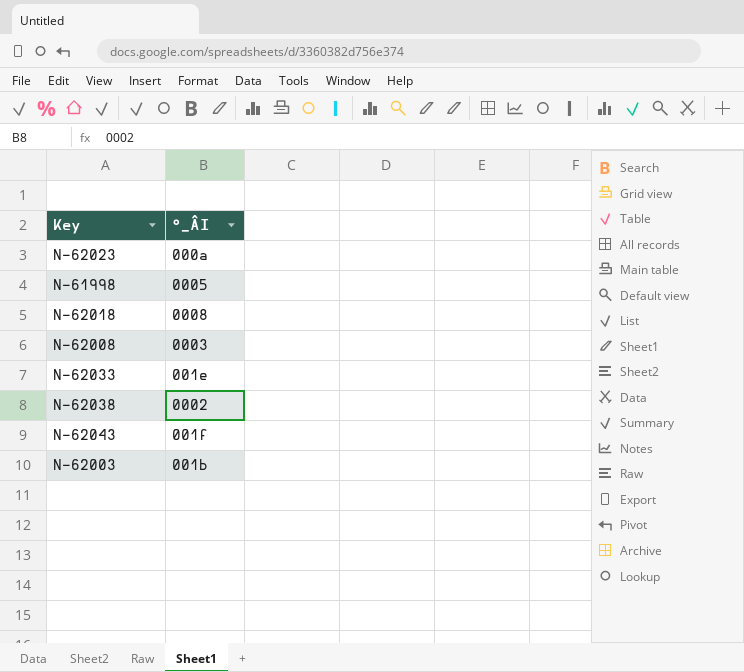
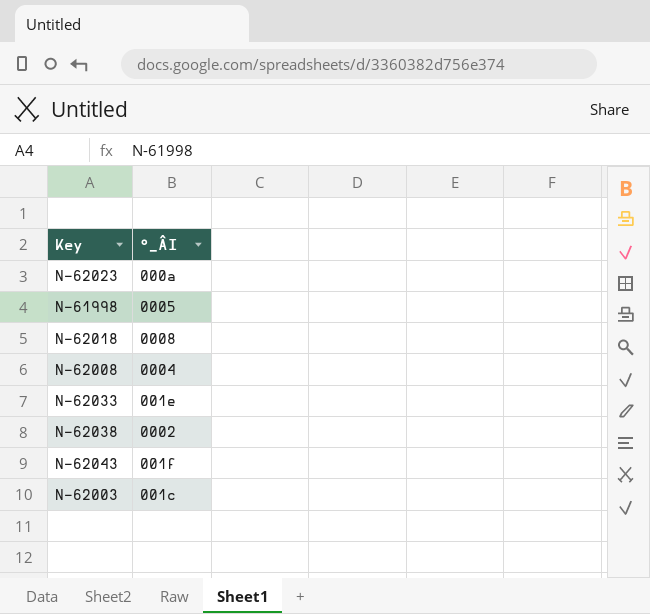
N-62008 | °_ÂI: 0003 -> 0004
N-62003 | °_ÂI: 001b -> 001c

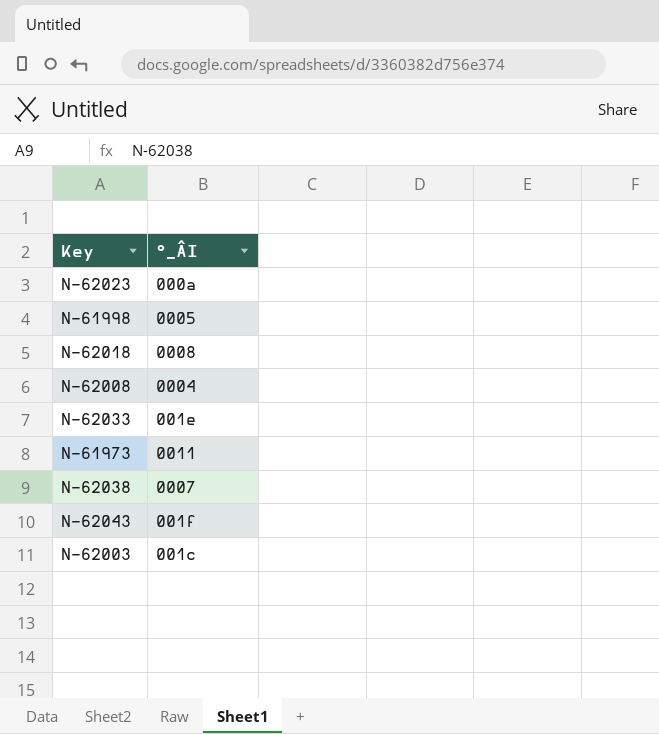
row N-61973: none -> 0011
N-62038 | °_ÂI: 0002 -> 0007

